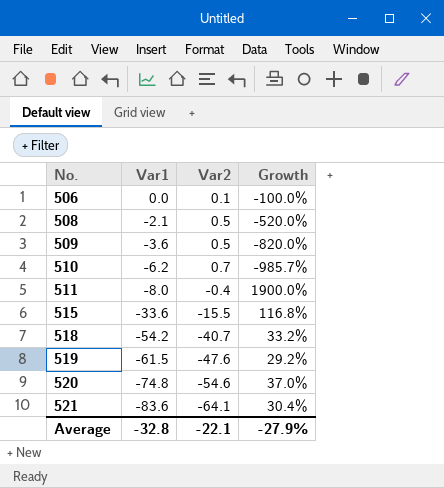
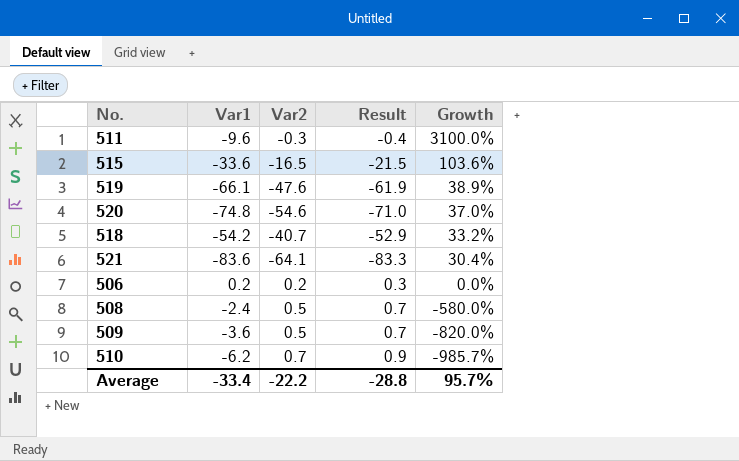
row order: No. ascending -> Growth descending
column Result | formula: none -> [Var2] * 1.3
511 | Var1: -8.0 -> -9.6
511 | Var2: -0.4 -> -0.3
511 | Growth: 1900.0% -> 3100.0%
515 | Var2: -15.5 -> -16.5
515 | Growth: 116.8% -> 103.6%
519 | Var1: -61.5 -> -66.1
519 | Growth: 29.2% -> 38.9%
506 | Var1: 0.0 -> 0.2
506 | Var2: 0.1 -> 0.2
506 | Growth: -100.0% -> 0.0%
508 | Var1: -2.1 -> -2.4
508 | Growth: -520.0% -> -580.0%
Average | Var1: -32.8 -> -33.4
Average | Var2: -22.1 -> -22.2
Average | Growth: -27.9% -> 95.7%

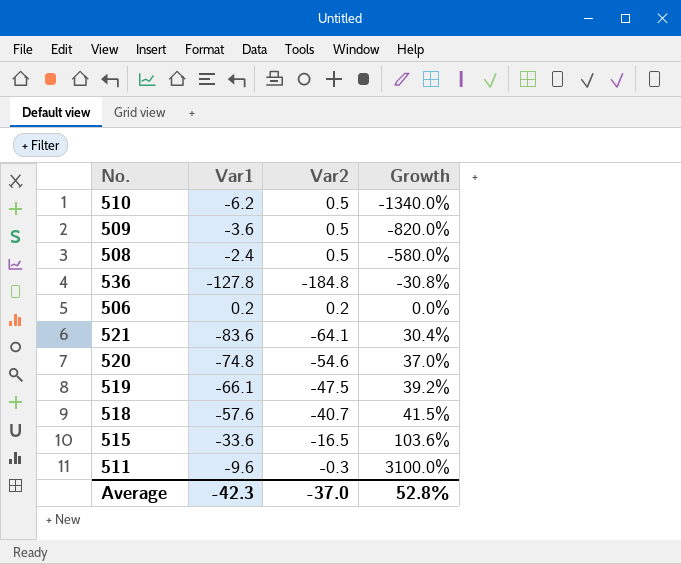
row order: Growth descending -> Growth ascending
column Result | formula: [Var2] * 1.3 -> none
510 | Var2: 0.7 -> 0.5
510 | Growth: -985.7% -> -1340.0%
row 536: none -> -127.8 | -184.8 | -30.8%
519 | Var2: -47.6 -> -47.5
519 | Growth: 38.9% -> 39.2%
518 | Var1: -54.2 -> -57.6
518 | Growth: 33.2% -> 41.5%
Average | Var1: -33.4 -> -42.3
Average | Var2: -22.2 -> -37.0
Average | Growth: 95.7% -> 52.8%

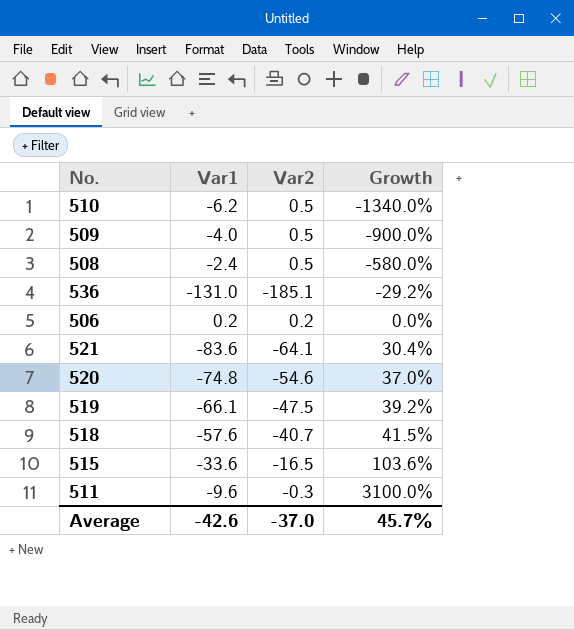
509 | Var1: -3.6 -> -4.0
509 | Growth: -820.0% -> -900.0%
536 | Var1: -127.8 -> -131.0
536 | Var2: -184.8 -> -185.1
536 | Growth: -30.8% -> -29.2%
Average | Var1: -42.3 -> -42.6
Average | Growth: 52.8% -> 45.7%

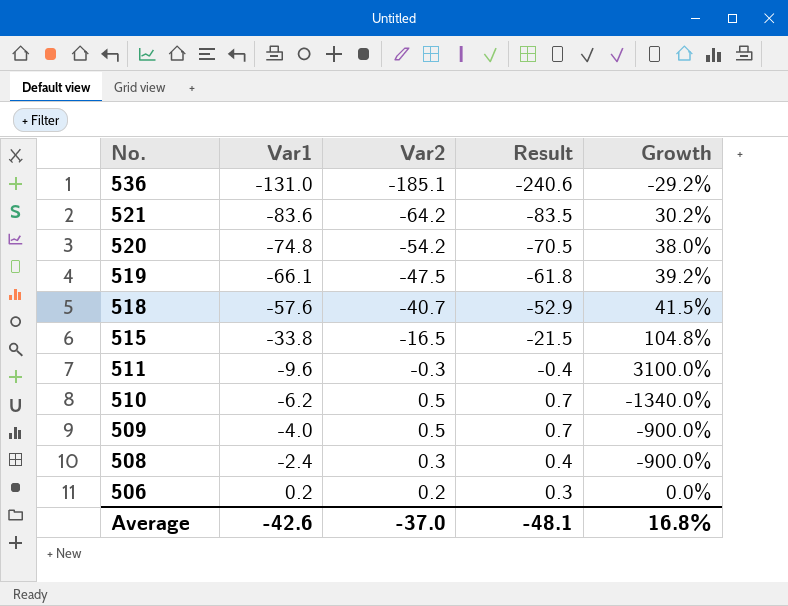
row order: Growth ascending -> No. descending
column Result | formula: none -> [Var2] * 1.3
521 | Var2: -64.1 -> -64.2
521 | Growth: 30.4% -> 30.2%
520 | Var2: -54.6 -> -54.2
520 | Growth: 37.0% -> 38.0%
515 | Var1: -33.6 -> -33.8
515 | Growth: 103.6% -> 104.8%
508 | Var2: 0.5 -> 0.3
508 | Growth: -580.0% -> -900.0%
Average | Growth: 45.7% -> 16.8%

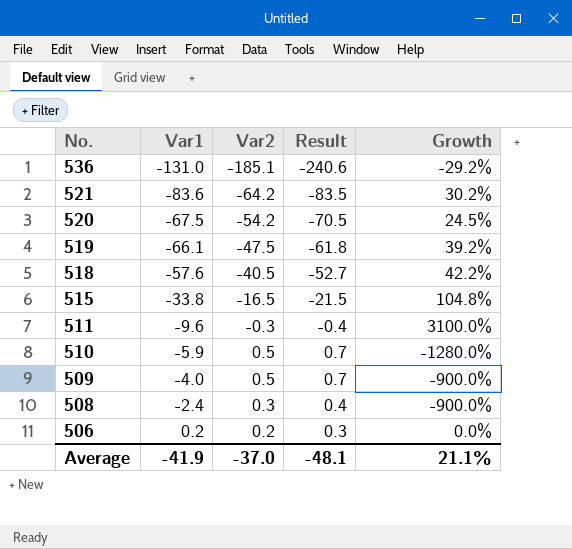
520 | Var1: -74.8 -> -67.5
520 | Growth: 38.0% -> 24.5%
518 | Var2: -40.7 -> -40.5
518 | Result: -52.9 -> -52.7
518 | Growth: 41.5% -> 42.2%
510 | Var1: -6.2 -> -5.9
510 | Growth: -1340.0% -> -1280.0%
Average | Var1: -42.6 -> -41.9
Average | Growth: 16.8% -> 21.1%

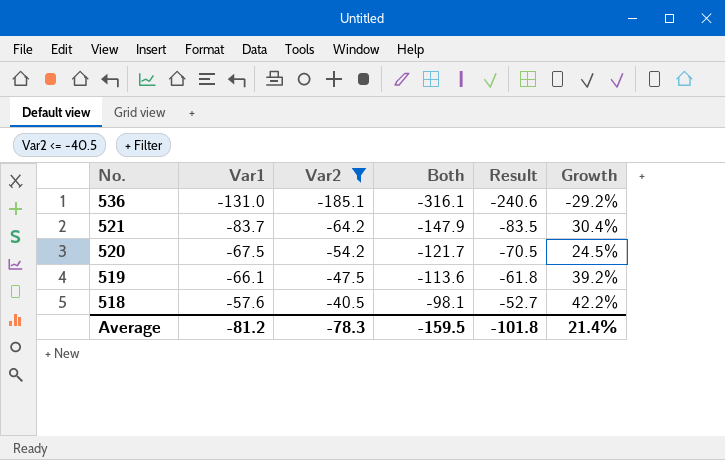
filter: none -> Var2 <= -40.5
column Both | formula: none -> [Var1] + [Var2]
521 | Var1: -83.6 -> -83.7
521 | Growth: 30.2% -> 30.4%
Average | Var1: -41.9 -> -81.2
Average | Var2: -37.0 -> -78.3
Average | Result: -48.1 -> -101.8
Average | Growth: 21.1% -> 21.4%

